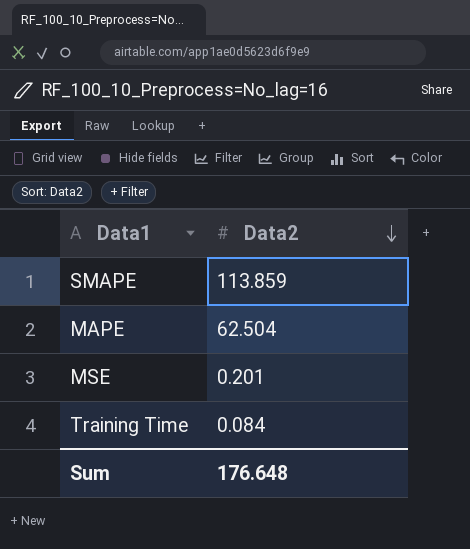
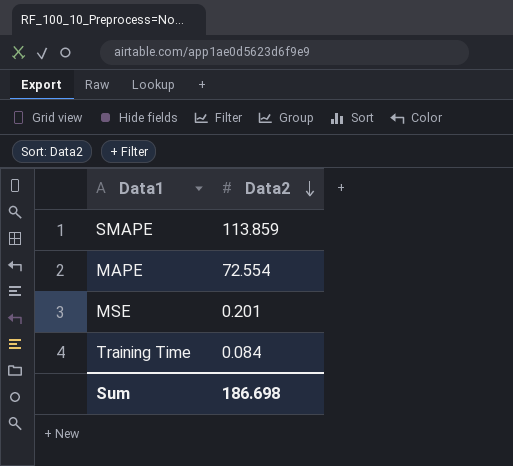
MAPE | Data2: 62.504 -> 72.554
Sum | Data2: 176.648 -> 186.698

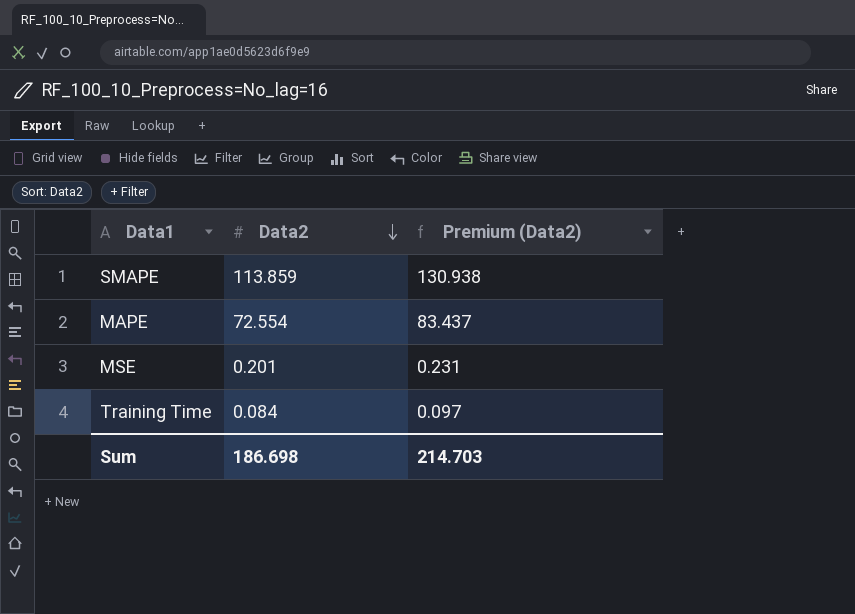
column Premium (Data2) | formula: none -> [Data2] * 1.15

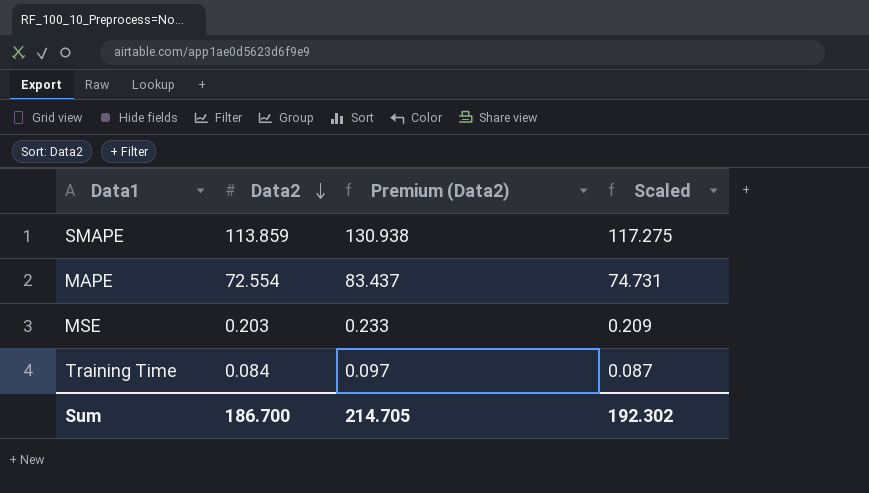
column Scaled | formula: none -> [Data2] * 1.03
MSE | Data2: 0.201 -> 0.203
MSE | Premium (Data2): 0.231 -> 0.233
Sum | Data2: 186.698 -> 186.700
Sum | Premium (Data2): 214.703 -> 214.705

